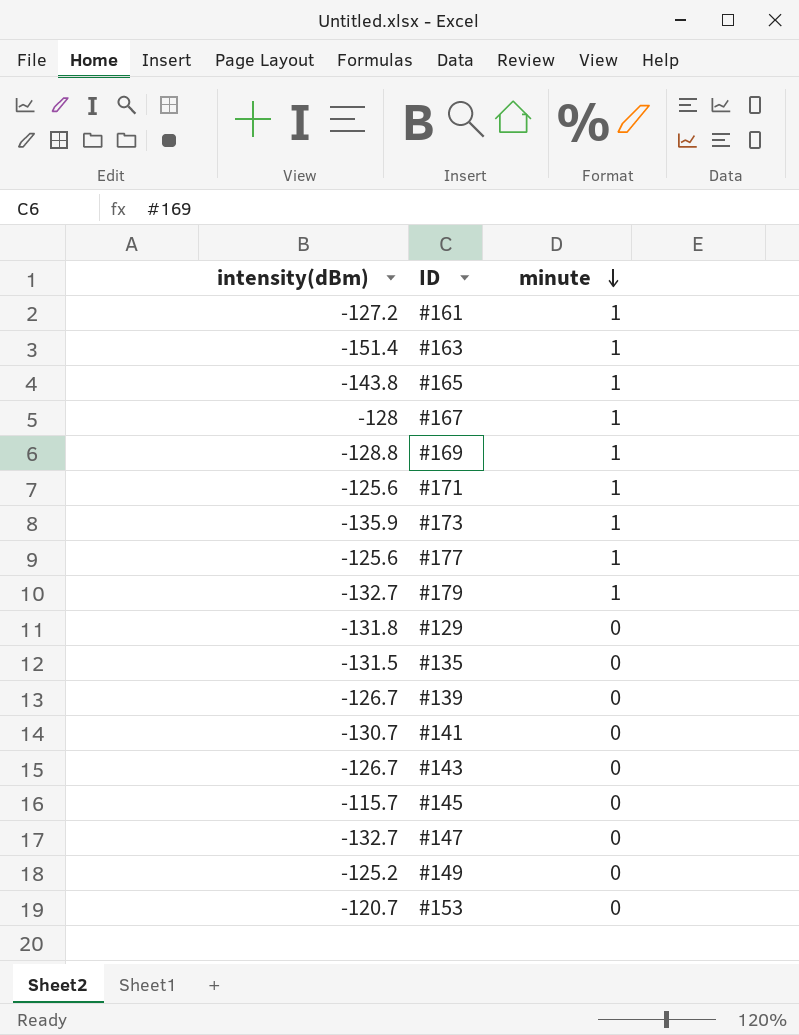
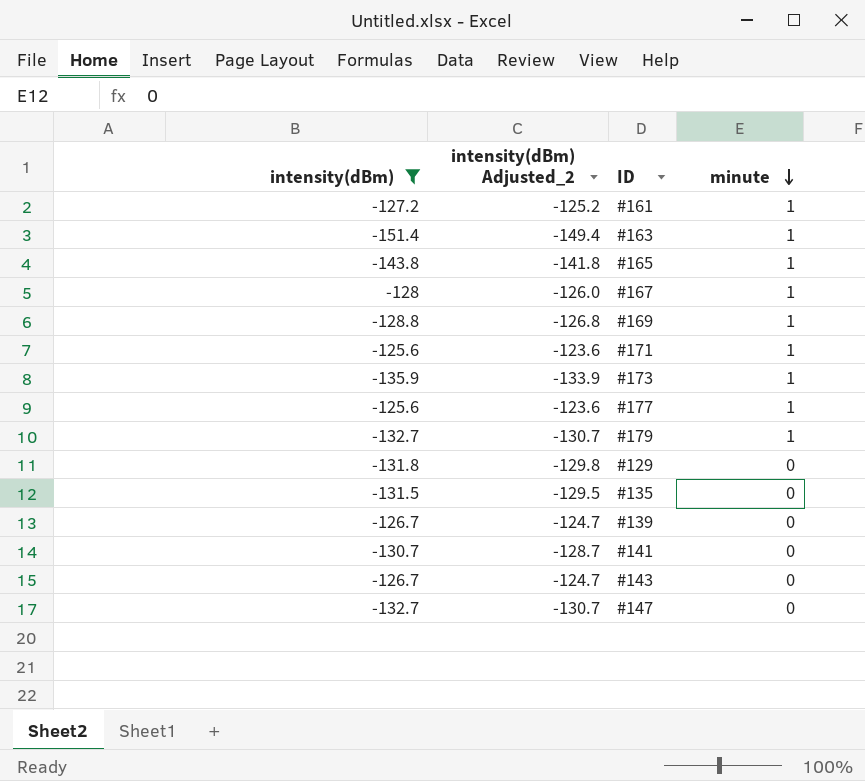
filter: none -> intensity(dBm) <= -125.6
column intensity(dBm) Adjusted_2 | formula: none -> [intensity(dBm)] + 2

